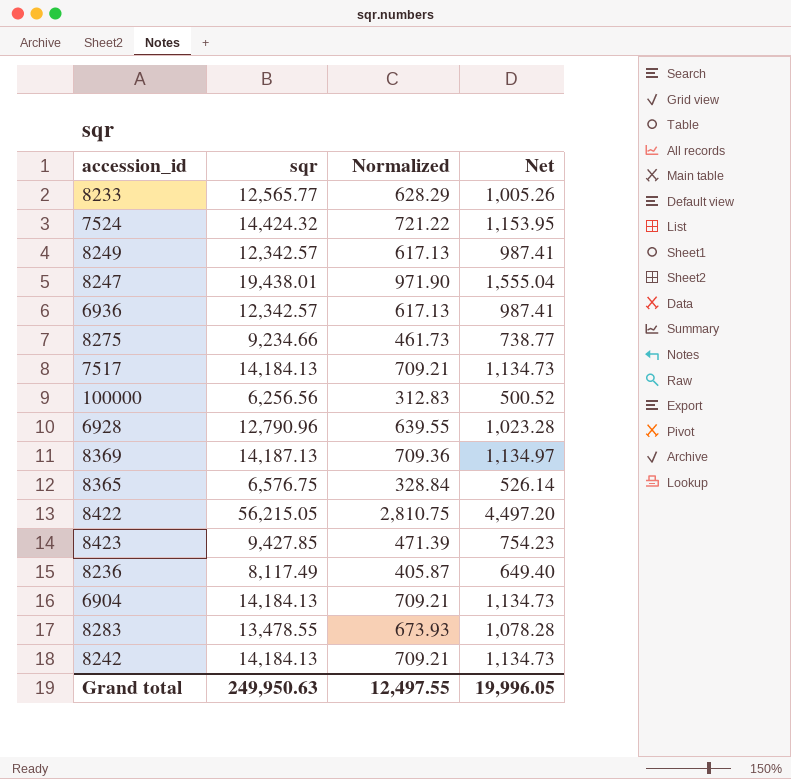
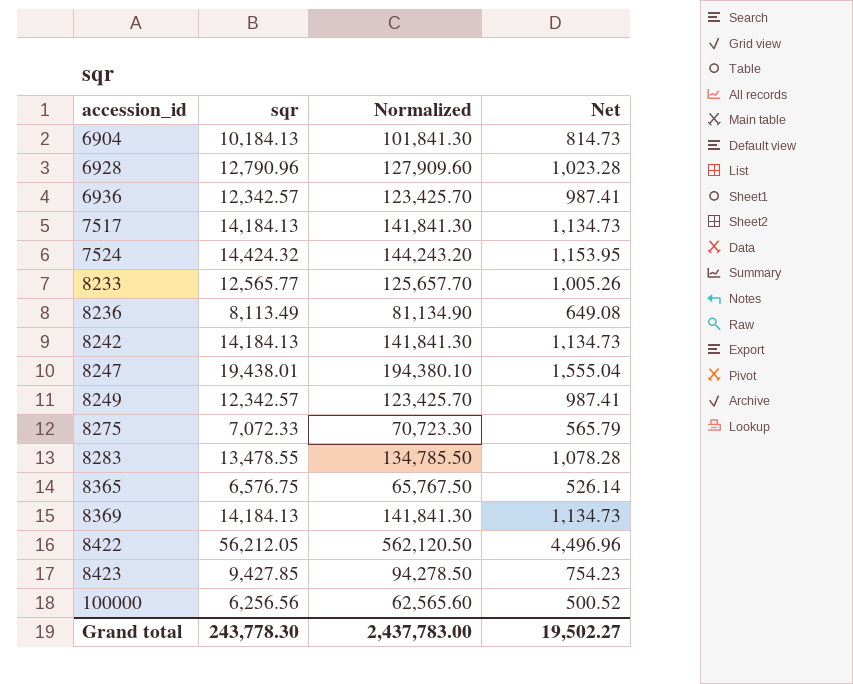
row order: none -> accession_id ascending
column Normalized | formula: [sqr] * 0.05 -> [sqr] * 10
6904 | sqr: 14,184.13 -> 10,184.13
6904 | Net: 1,134.73 -> 814.73
8236 | sqr: 8,117.49 -> 8,113.49
8236 | Net: 649.40 -> 649.08
8275 | sqr: 9,234.66 -> 7,072.33
8275 | Net: 738.77 -> 565.79
8369 | sqr: 14,187.13 -> 14,184.13
8369 | Net: 1,134.97 -> 1,134.73
8422 | sqr: 56,215.05 -> 56,212.05
8422 | Net: 4,497.20 -> 4,496.96
Grand total | sqr: 249,950.63 -> 243,778.30
Grand total | Normalized: 12,497.55 -> 2,437,783.00
Grand total | Net: 19,996.05 -> 19,502.27

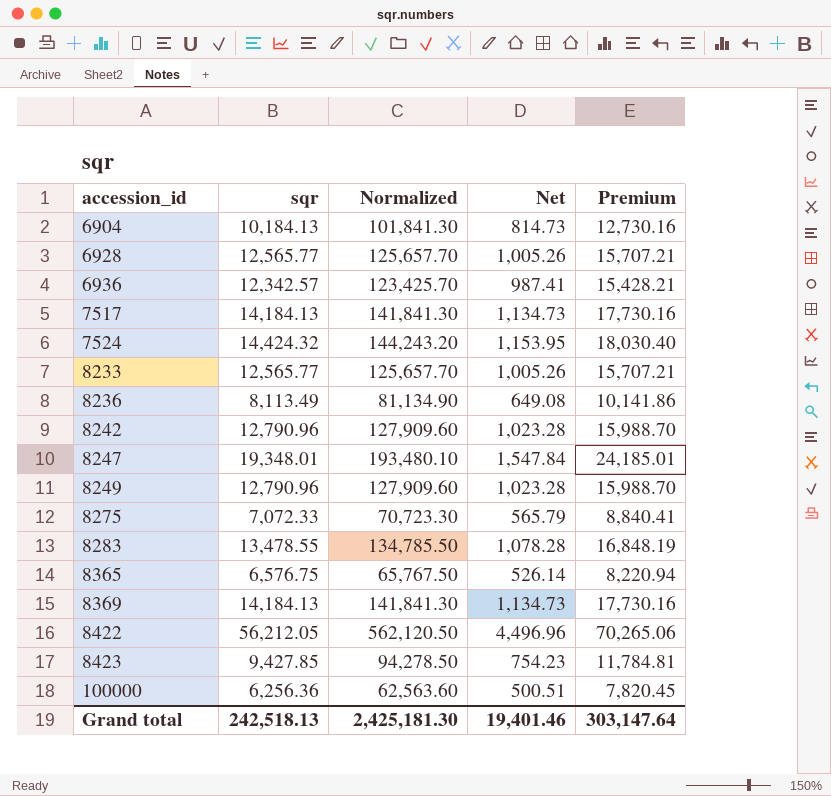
column Premium | formula: none -> [sqr] * 1.25
6928 | sqr: 12,790.96 -> 12,565.77
6928 | Normalized: 127,909.60 -> 125,657.70
6928 | Net: 1,023.28 -> 1,005.26
8242 | sqr: 14,184.13 -> 12,790.96
8242 | Normalized: 141,841.30 -> 127,909.60
8242 | Net: 1,134.73 -> 1,023.28
8247 | sqr: 19,438.01 -> 19,348.01
8247 | Normalized: 194,380.10 -> 193,480.10
8247 | Net: 1,555.04 -> 1,547.84
8249 | sqr: 12,342.57 -> 12,790.96
8249 | Normalized: 123,425.70 -> 127,909.60
8249 | Net: 987.41 -> 1,023.28
100000 | sqr: 6,256.56 -> 6,256.36
100000 | Normalized: 62,565.60 -> 62,563.60
100000 | Net: 500.52 -> 500.51
Grand total | sqr: 243,778.30 -> 242,518.13
Grand total | Normalized: 2,437,783.00 -> 2,425,181.30
Grand total | Net: 19,502.27 -> 19,401.46

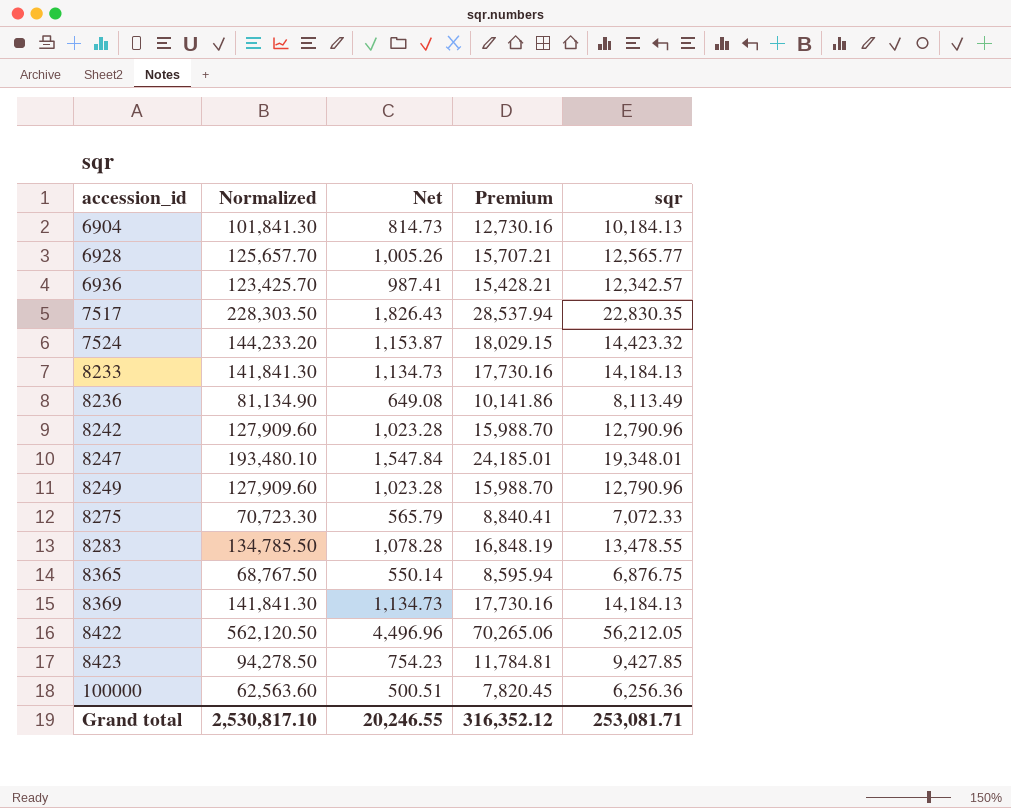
column sqr | position: 2 -> 5
7517 | Normalized: 141,841.30 -> 228,303.50
7517 | Net: 1,134.73 -> 1,826.43
7517 | Premium: 17,730.16 -> 28,537.94
7517 | sqr: 14,184.13 -> 22,830.35
7524 | Normalized: 144,243.20 -> 144,233.20
7524 | Net: 1,153.95 -> 1,153.87
7524 | Premium: 18,030.40 -> 18,029.15
7524 | sqr: 14,424.32 -> 14,423.32
8233 | Normalized: 125,657.70 -> 141,841.30
8233 | Net: 1,005.26 -> 1,134.73
8233 | Premium: 15,707.21 -> 17,730.16
8233 | sqr: 12,565.77 -> 14,184.13
8365 | Normalized: 65,767.50 -> 68,767.50
8365 | Net: 526.14 -> 550.14
8365 | Premium: 8,220.94 -> 8,595.94
8365 | sqr: 6,576.75 -> 6,876.75
Grand total | Normalized: 2,425,181.30 -> 2,530,817.10
Grand total | Net: 19,401.46 -> 20,246.55
Grand total | Premium: 303,147.64 -> 316,352.12
Grand total | sqr: 242,518.13 -> 253,081.71

